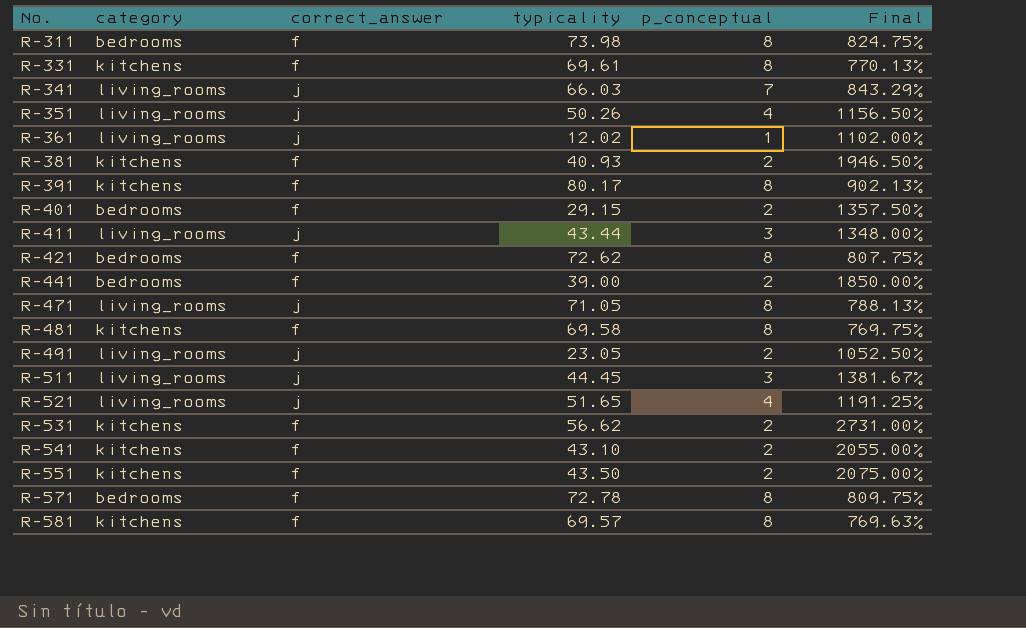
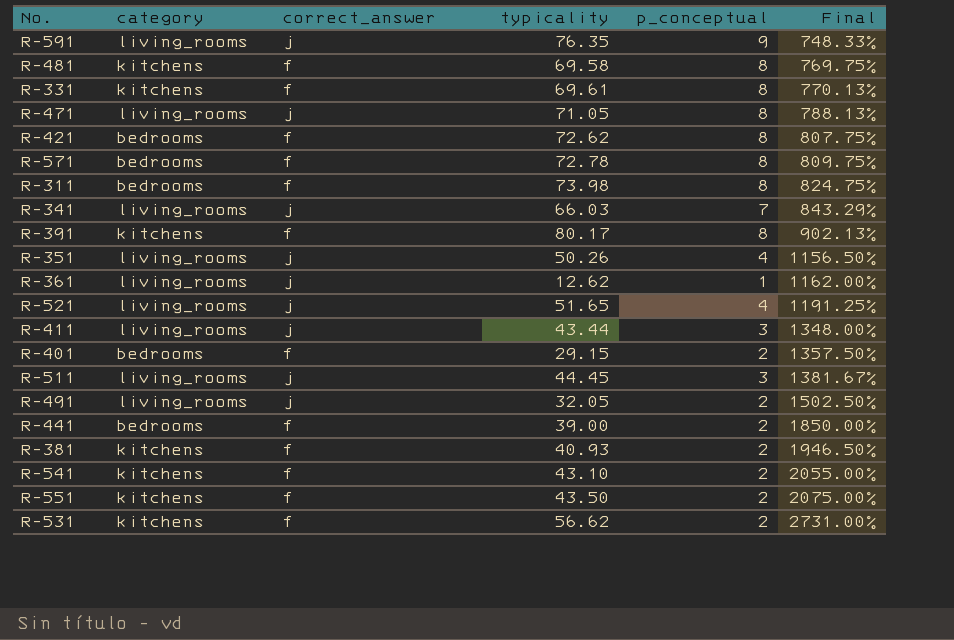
row order: No. ascending -> Final ascending
row R-581: kitchens | f | 69.57 | 8 | 769.63% -> none
row R-591: none -> living_rooms | j | 76.35 | 9 | 748.33%
R-361 | typicality: 12.02 -> 12.62
R-361 | Final: 1102.00% -> 1162.00%
R-491 | typicality: 23.05 -> 32.05
R-491 | Final: 1052.50% -> 1502.50%

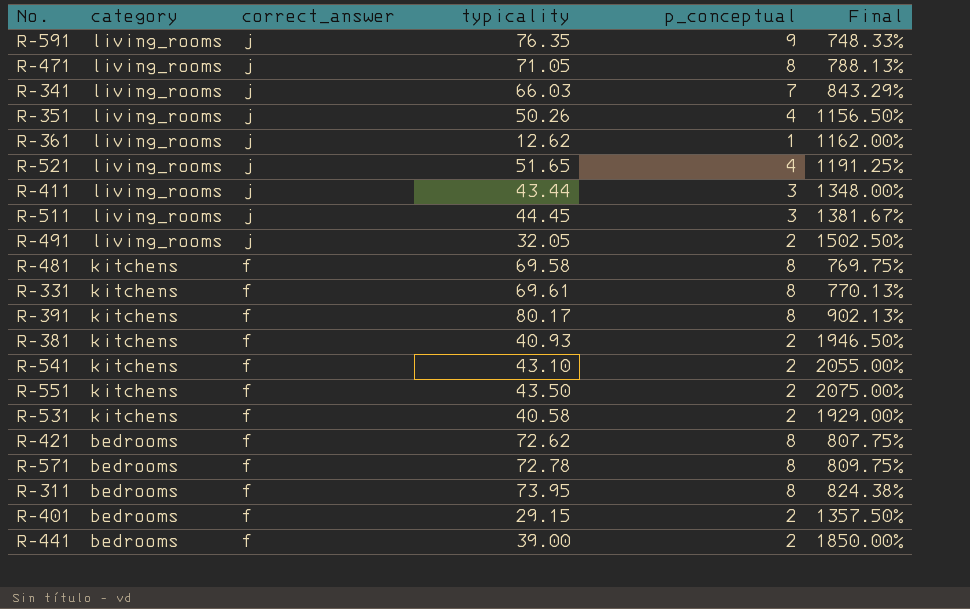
row order: Final ascending -> category descending
R-531 | typicality: 56.62 -> 40.58
R-531 | Final: 2731.00% -> 1929.00%
R-311 | typicality: 73.98 -> 73.95
R-311 | Final: 824.75% -> 824.38%

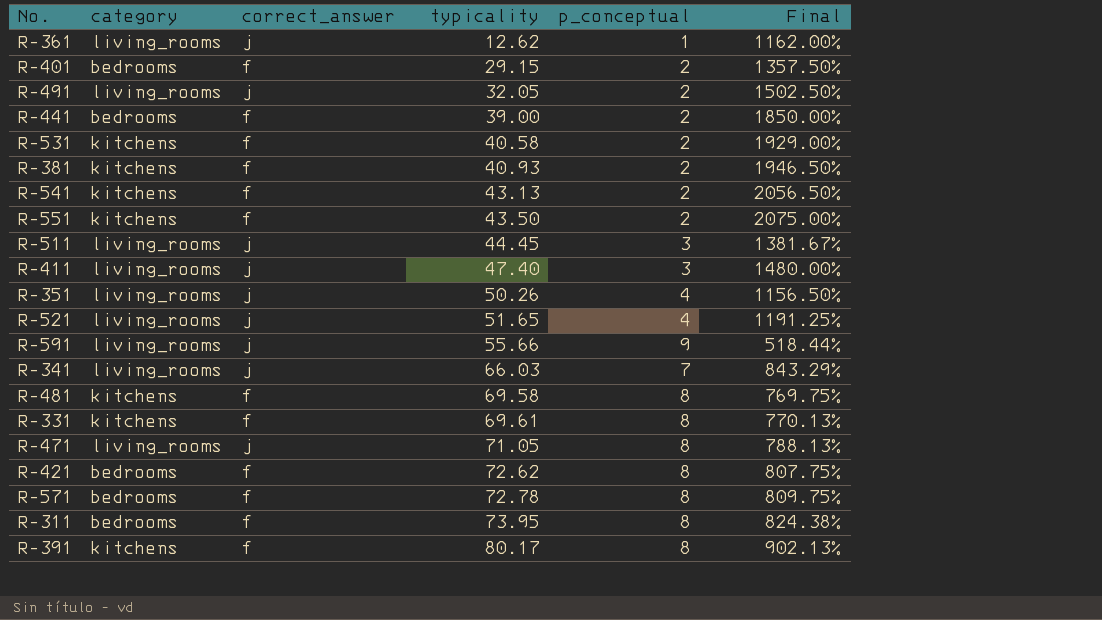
row order: category descending -> typicality ascending
R-541 | typicality: 43.10 -> 43.13
R-541 | Final: 2055.00% -> 2056.50%
R-411 | typicality: 43.44 -> 47.40
R-411 | Final: 1348.00% -> 1480.00%
R-591 | typicality: 76.35 -> 55.66
R-591 | Final: 748.33% -> 518.44%

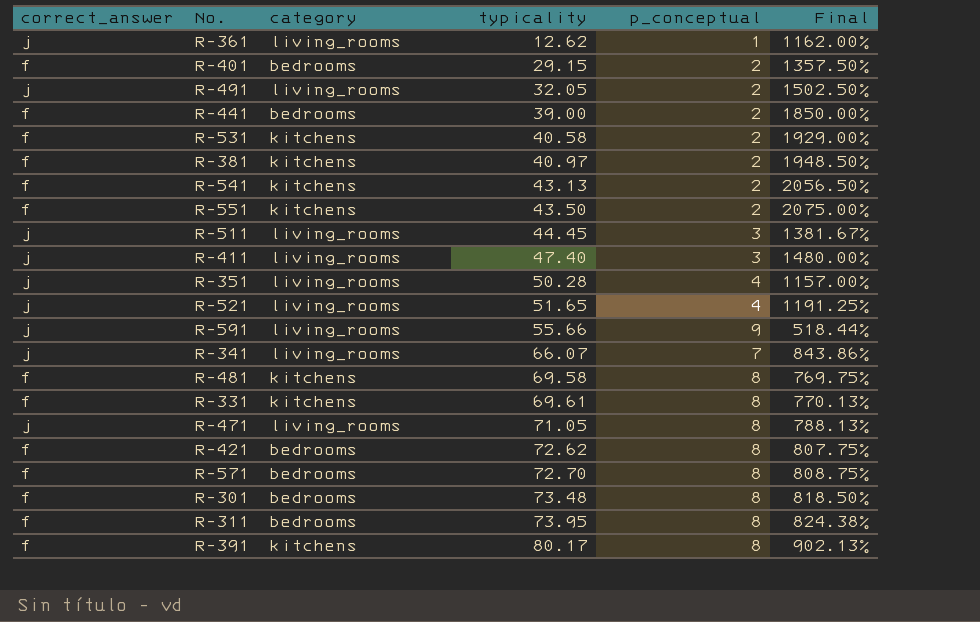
column correct_answer | position: 3 -> 1
R-381 | typicality: 40.93 -> 40.97
R-381 | Final: 1946.50% -> 1948.50%
R-351 | typicality: 50.26 -> 50.28
R-351 | Final: 1156.50% -> 1157.00%
R-341 | typicality: 66.03 -> 66.07
R-341 | Final: 843.29% -> 843.86%
R-571 | typicality: 72.78 -> 72.70
R-571 | Final: 809.75% -> 808.75%
row R-301: none -> f | bedrooms | 73.48 | 8 | 818.50%

